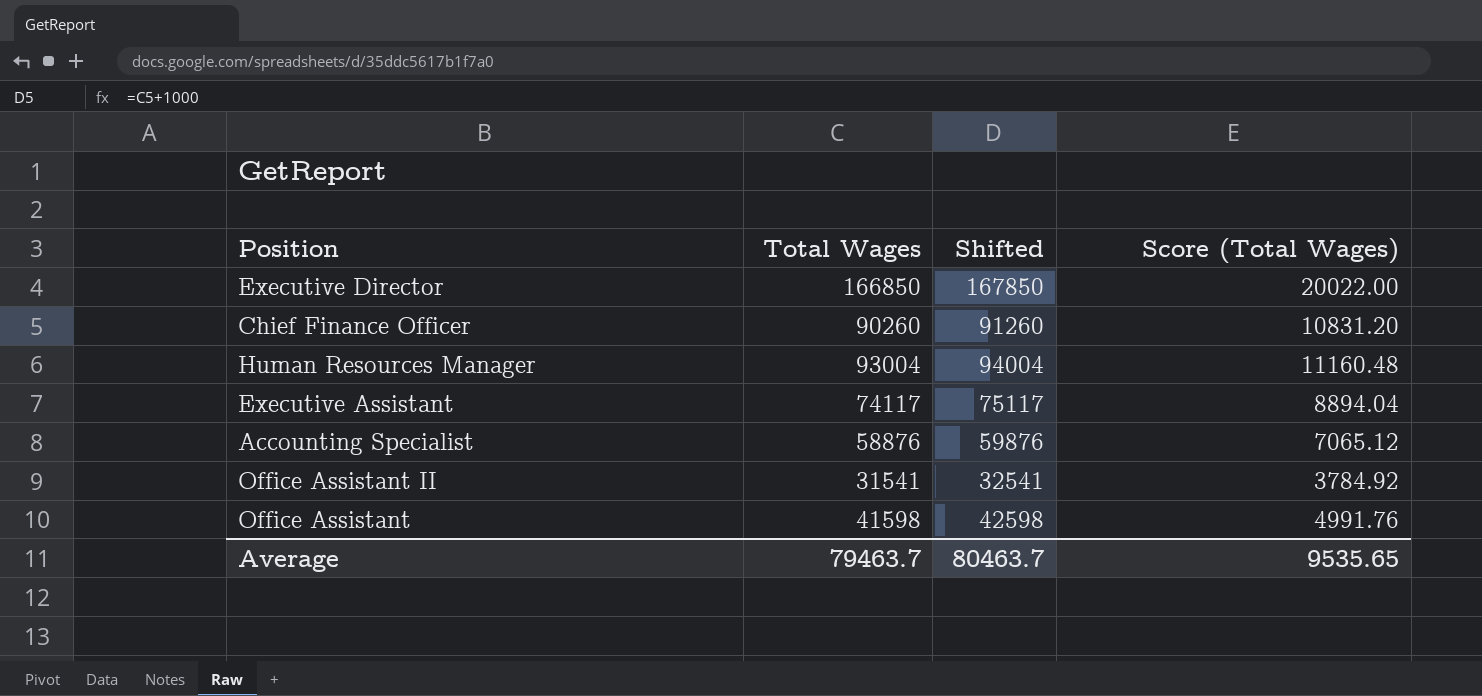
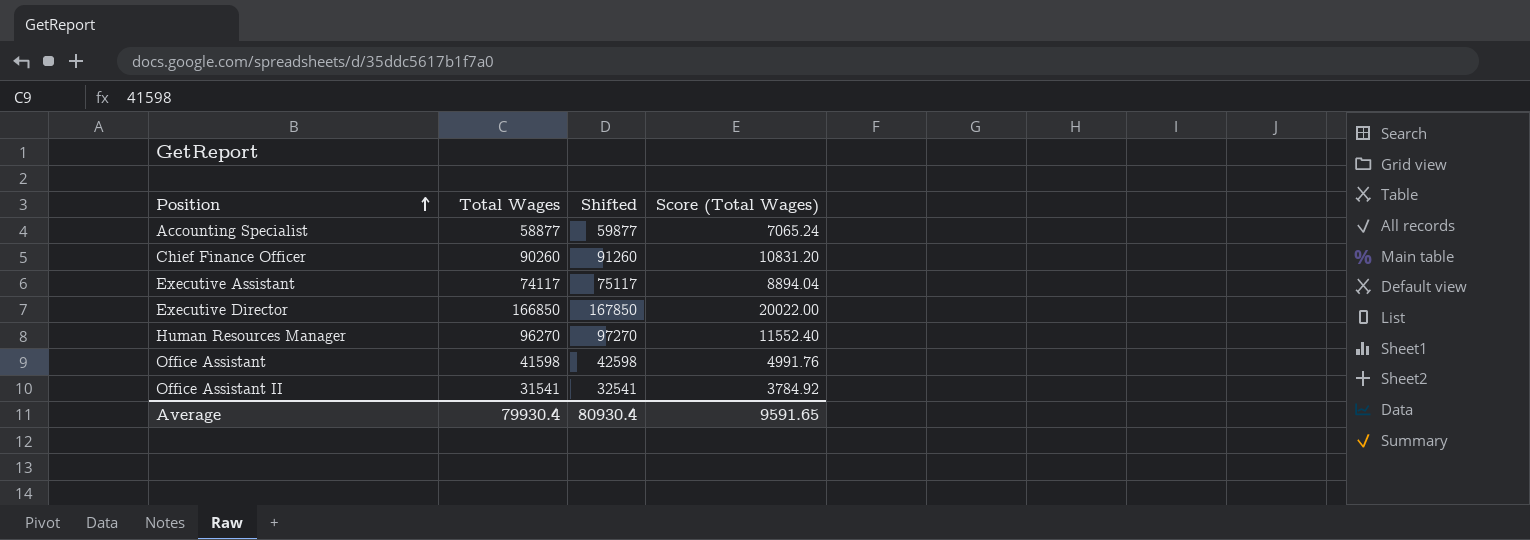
row order: none -> Position ascending
Accounting Specialist | Total Wages: 58876 -> 58877
Accounting Specialist | Shifted: 59876 -> 59877
Accounting Specialist | Score (Total Wages): 7065.12 -> 7065.24
Human Resources Manager | Total Wages: 93004 -> 96270
Human Resources Manager | Shifted: 94004 -> 97270
Human Resources Manager | Score (Total Wages): 11160.48 -> 11552.40
Average | Total Wages: 79463.7 -> 79930.4
Average | Shifted: 80463.7 -> 80930.4
Average | Score (Total Wages): 9535.65 -> 9591.65

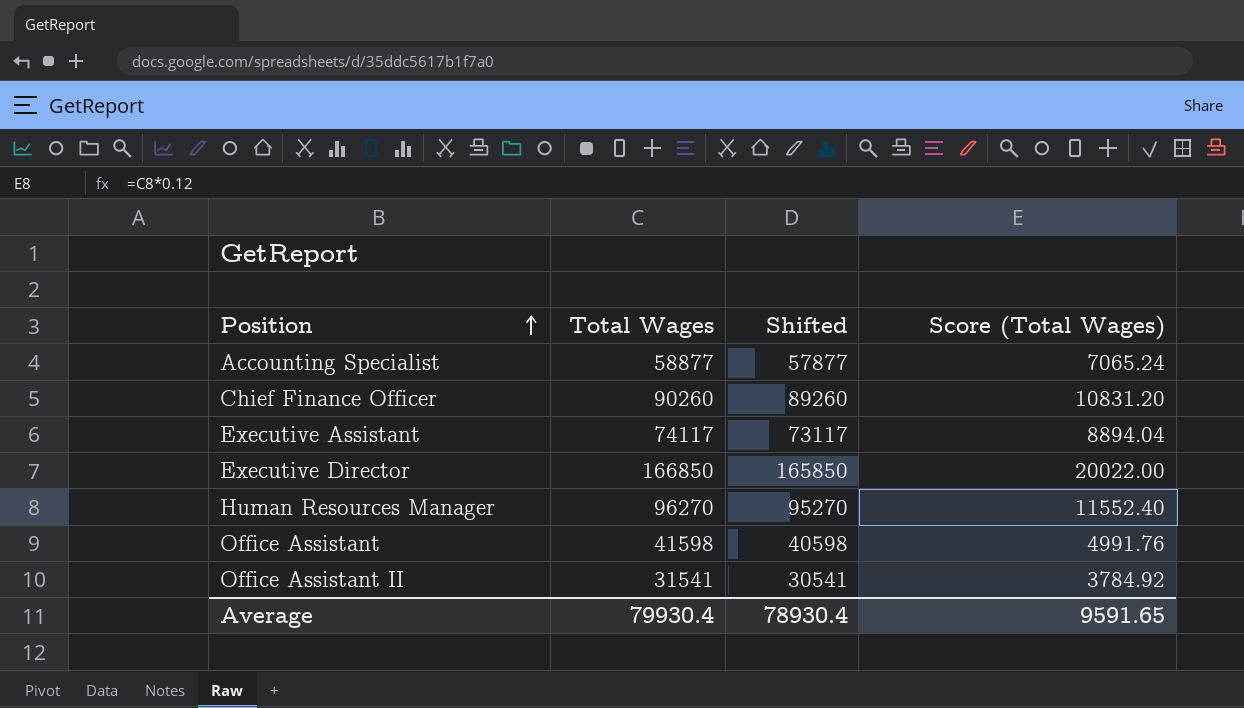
column Shifted | formula: [Total Wages] + 1000 -> [Total Wages] - 1000
Average | Shifted: 80930.4 -> 78930.4

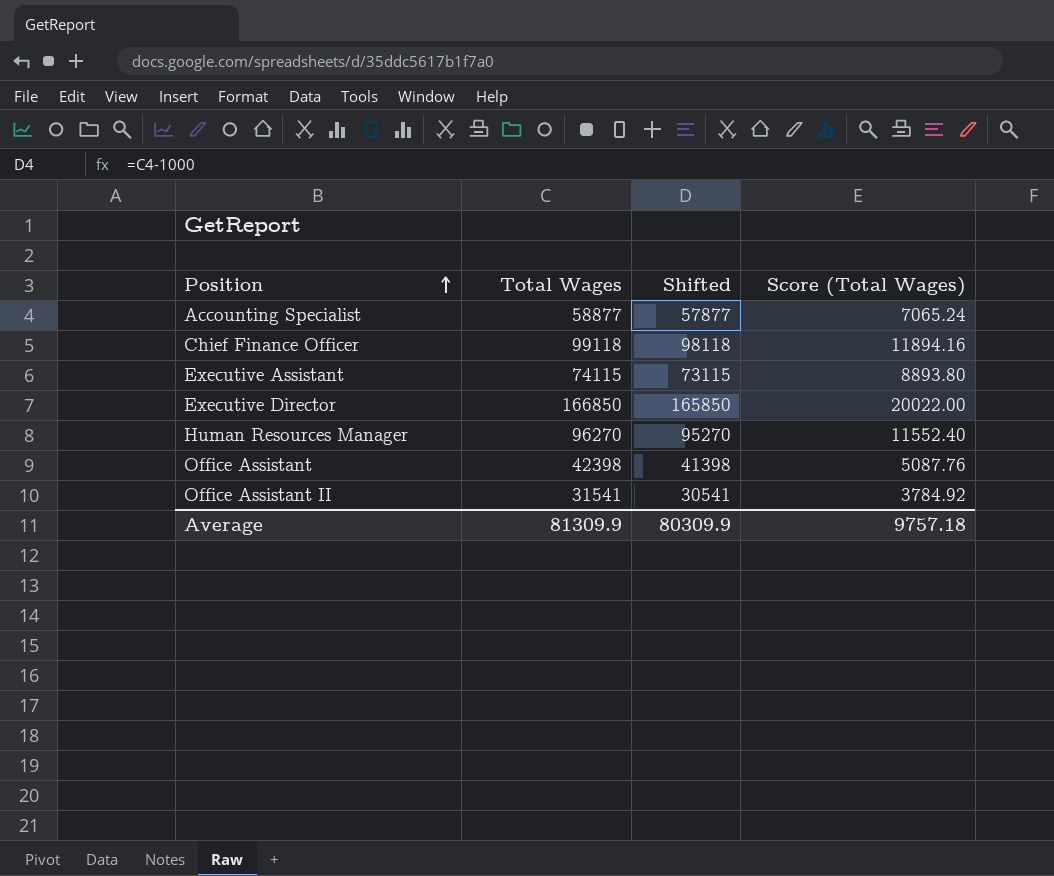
Chief Finance Officer | Total Wages: 90260 -> 99118
Chief Finance Officer | Shifted: 89260 -> 98118
Chief Finance Officer | Score (Total Wages): 10831.20 -> 11894.16
Executive Assistant | Total Wages: 74117 -> 74115
Executive Assistant | Shifted: 73117 -> 73115
Executive Assistant | Score (Total Wages): 8894.04 -> 8893.80
Office Assistant | Total Wages: 41598 -> 42398
Office Assistant | Shifted: 40598 -> 41398
Office Assistant | Score (Total Wages): 4991.76 -> 5087.76
Average | Total Wages: 79930.4 -> 81309.9
Average | Shifted: 78930.4 -> 80309.9
Average | Score (Total Wages): 9591.65 -> 9757.18

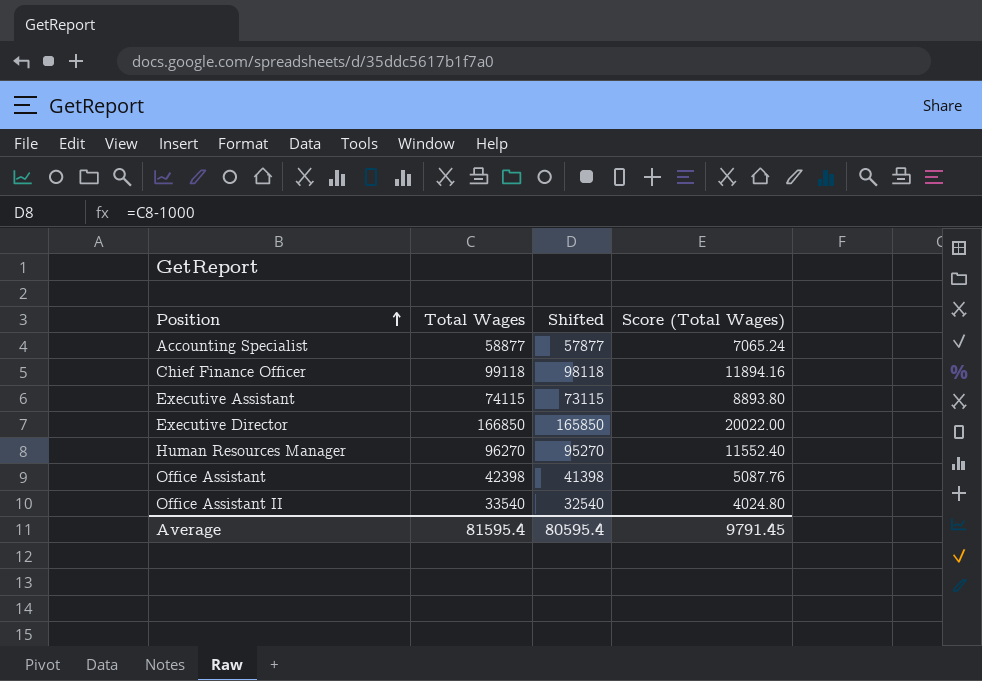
Office Assistant II | Total Wages: 31541 -> 33540
Office Assistant II | Shifted: 30541 -> 32540
Office Assistant II | Score (Total Wages): 3784.92 -> 4024.80
Average | Total Wages: 81309.9 -> 81595.4
Average | Shifted: 80309.9 -> 80595.4
Average | Score (Total Wages): 9757.18 -> 9791.45

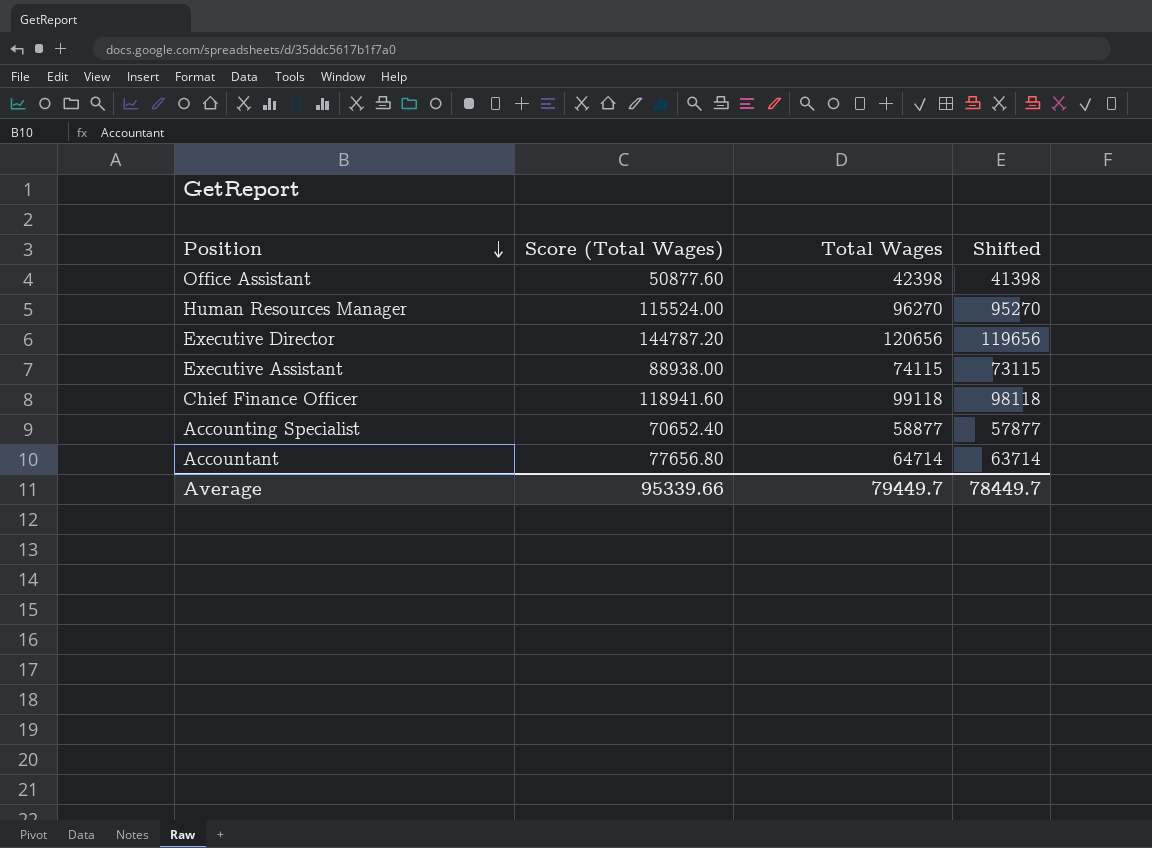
row order: Position ascending -> Position descending
column Score (Total Wages) | formula: [Total Wages] * 0.12 -> [Total Wages] * 1.2
column Score (Total Wages) | position: 4 -> 2
row Office Assistant II: 33540 | 32540 | 4024.80 -> none
Executive Director | Total Wages: 166850 -> 120656
Executive Director | Shifted: 165850 -> 119656
row Accountant: none -> 77656.80 | 64714 | 63714
Average | Score (Total Wages): 9791.45 -> 95339.66
Average | Total Wages: 81595.4 -> 79449.7
Average | Shifted: 80595.4 -> 78449.7

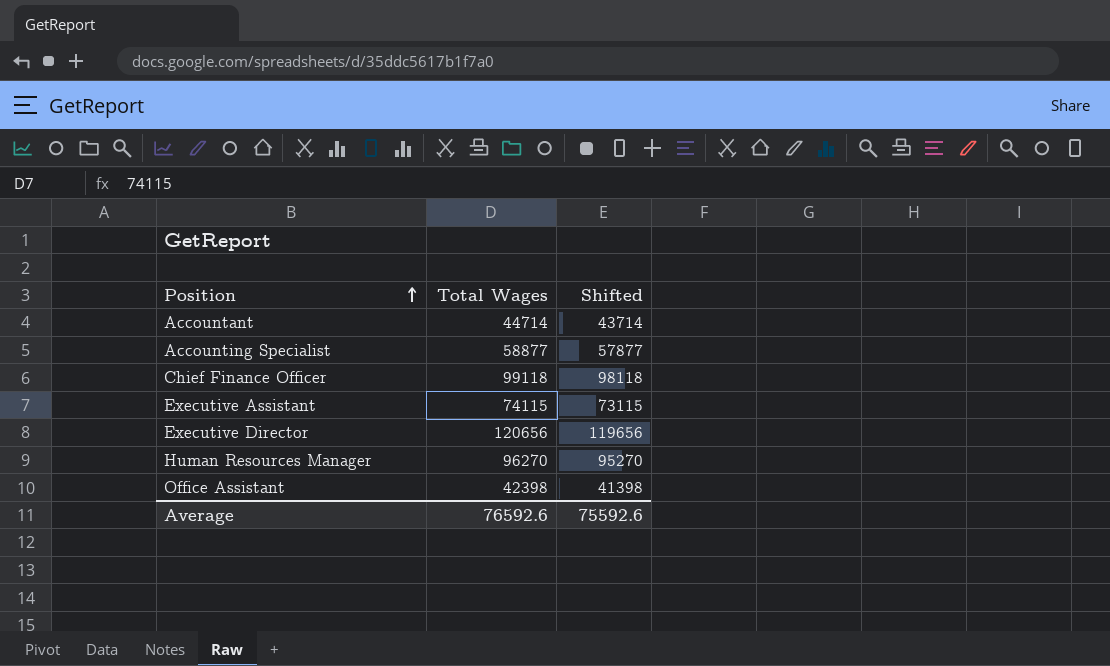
row order: Position descending -> Position ascending
column Score (Total Wages) | formula: [Total Wages] * 1.2 -> none
Accountant | Total Wages: 64714 -> 44714
Accountant | Shifted: 63714 -> 43714
Average | Total Wages: 79449.7 -> 76592.6
Average | Shifted: 78449.7 -> 75592.6

